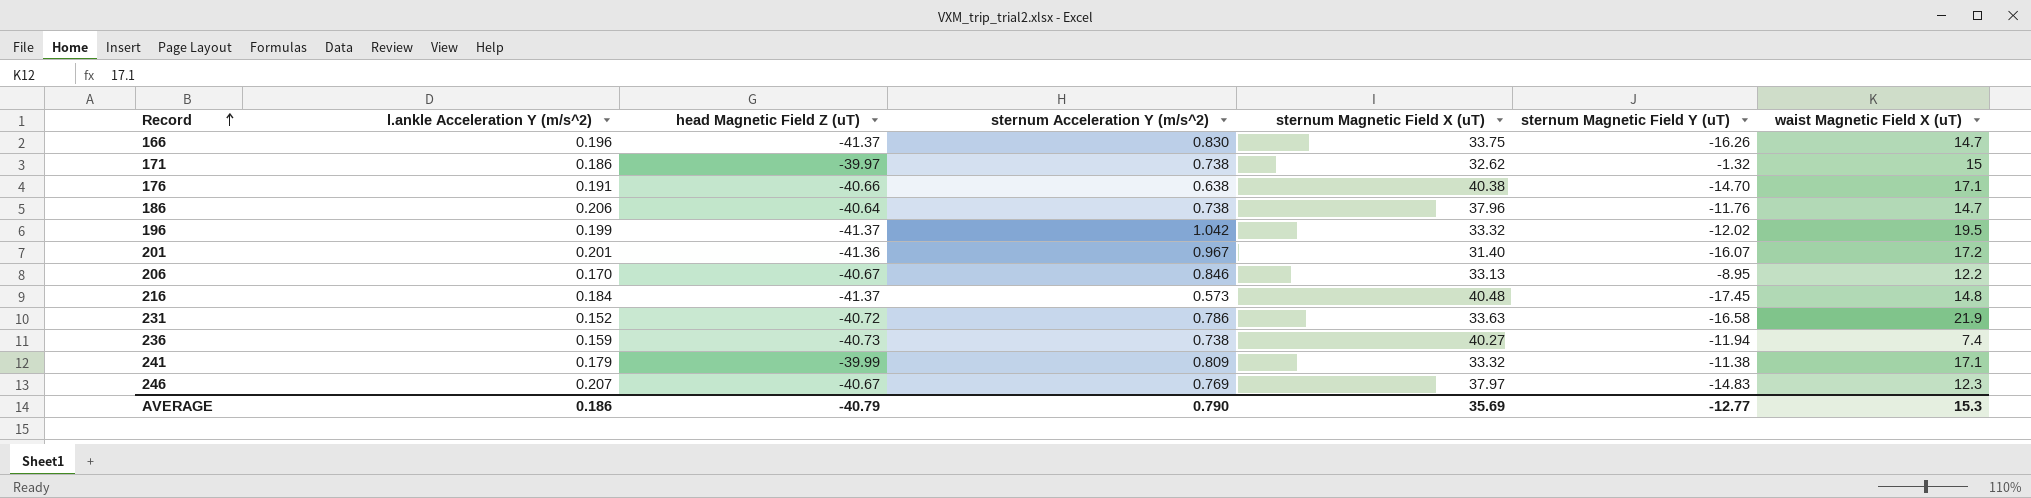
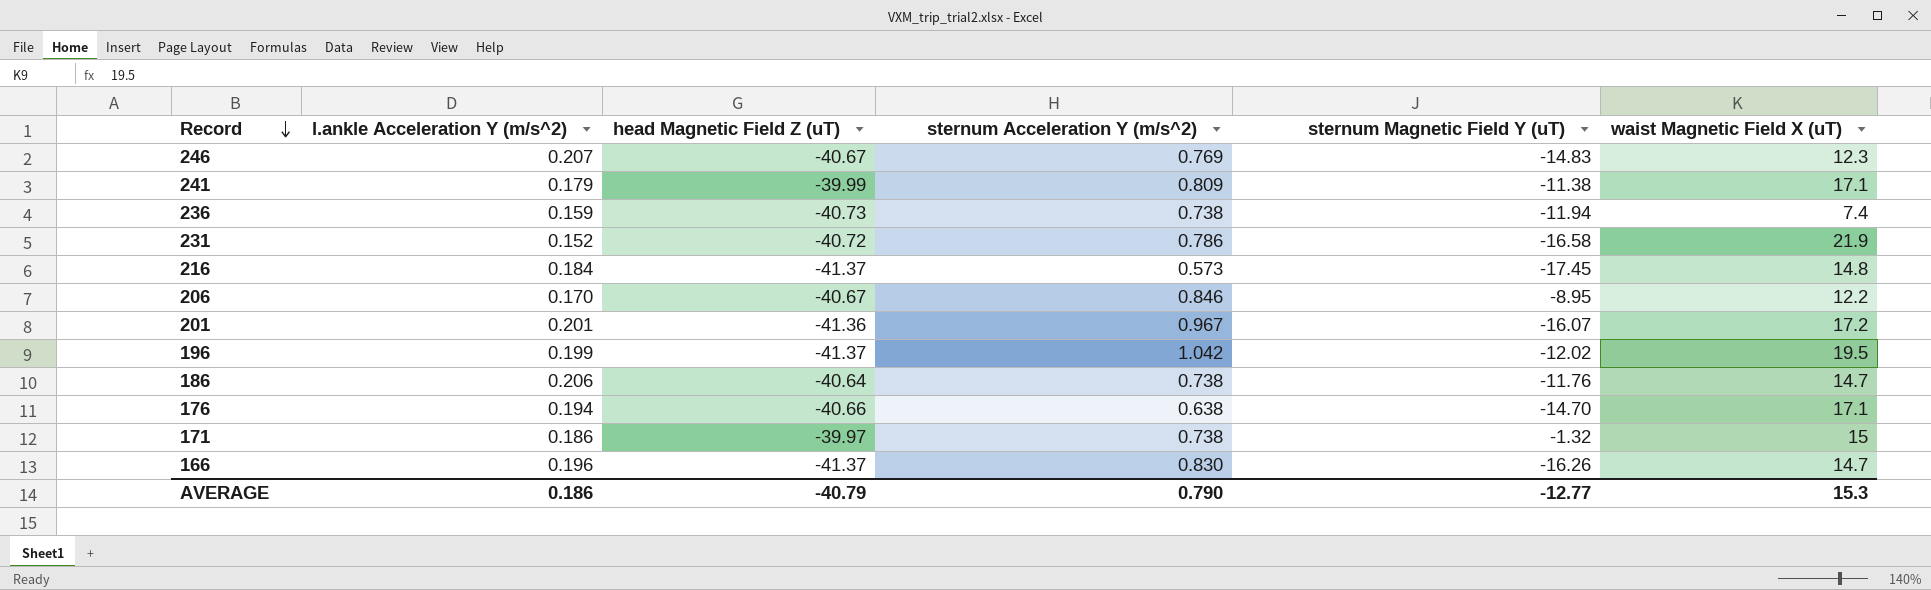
row order: Record ascending -> Record descending
column sternum Magnetic Field X (uT) | position: 5 -> none
176 | l.ankle Acceleration Y (m/s^2): 0.191 -> 0.194

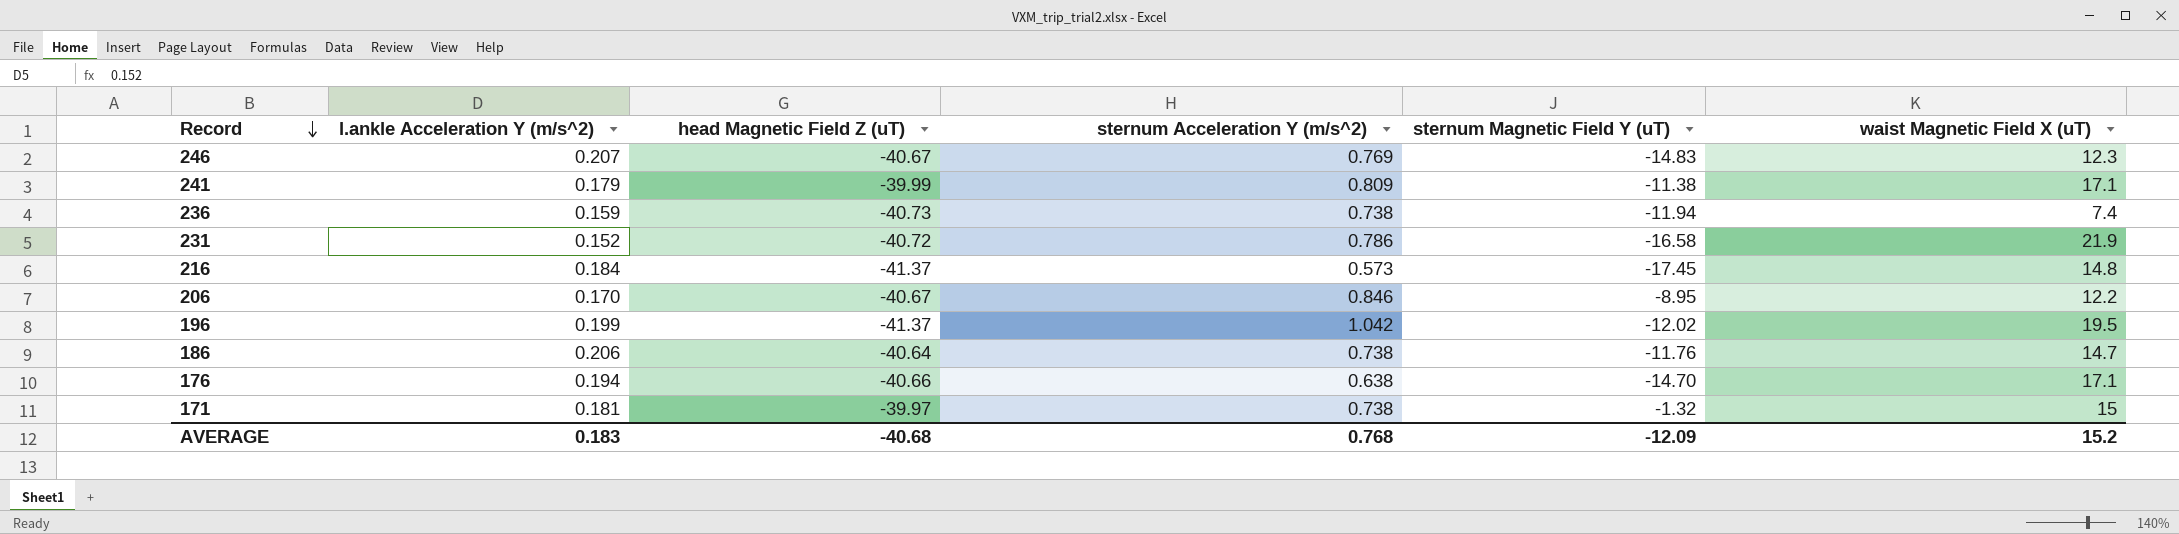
row 201: 0.201 | -41.36 | 0.967 | -16.07 | 17.2 -> none
row 166: 0.196 | -41.37 | 0.830 | -16.26 | 14.7 -> none
171 | l.ankle Acceleration Y (m/s^2): 0.186 -> 0.181
AVERAGE | l.ankle Acceleration Y (m/s^2): 0.186 -> 0.183
AVERAGE | head Magnetic Field Z (uT): -40.79 -> -40.68
AVERAGE | sternum Acceleration Y (m/s^2): 0.790 -> 0.768
AVERAGE | sternum Magnetic Field Y (uT): -12.77 -> -12.09
AVERAGE | waist Magnetic Field X (uT): 15.3 -> 15.2

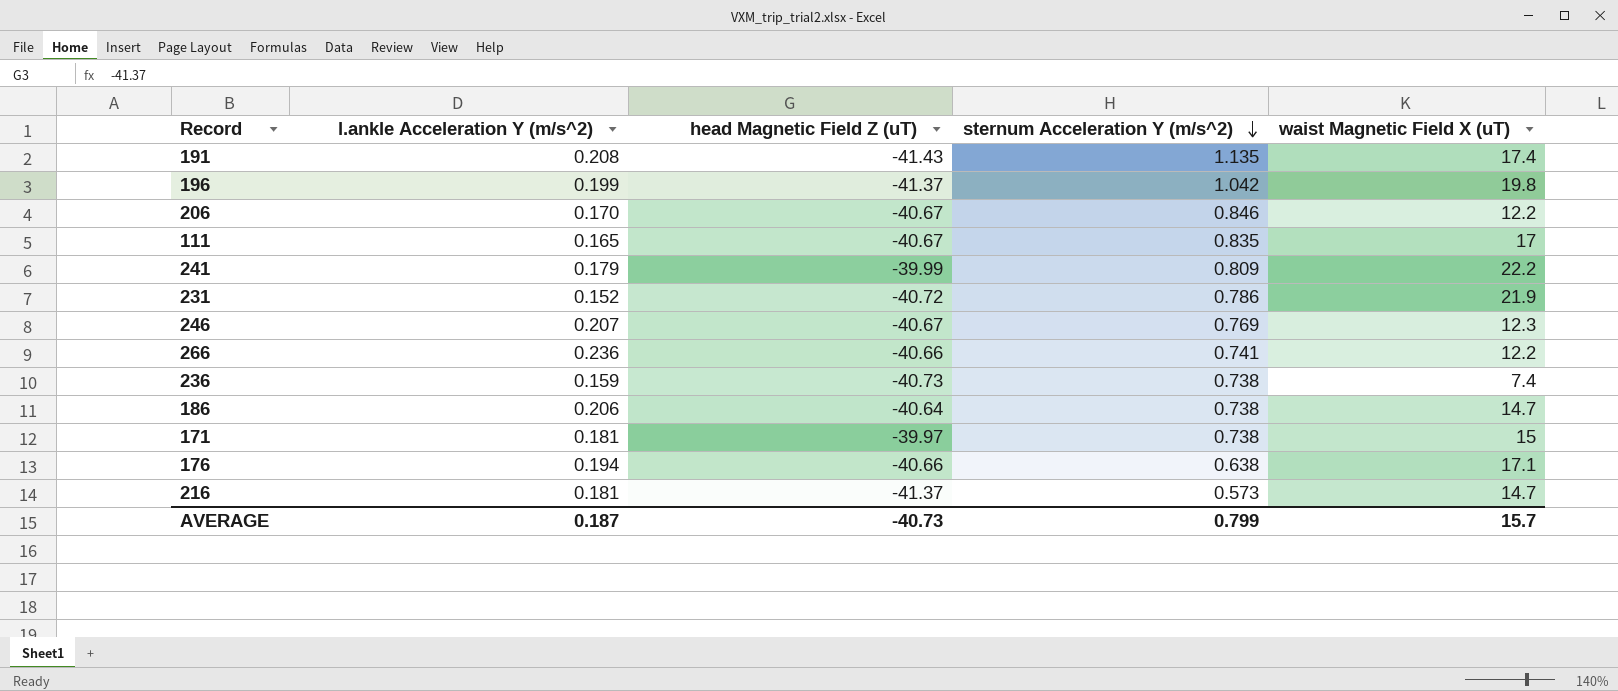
row order: Record descending -> sternum Acceleration Y (m/s^2) descending
column sternum Magnetic Field Y (uT) | position: 5 -> none
row 191: none -> 0.208 | -41.43 | 1.135 | 17.4
196 | waist Magnetic Field X (uT): 19.5 -> 19.8
row 111: none -> 0.165 | -40.67 | 0.835 | 17
241 | waist Magnetic Field X (uT): 17.1 -> 22.2
row 266: none -> 0.236 | -40.66 | 0.741 | 12.2
216 | l.ankle Acceleration Y (m/s^2): 0.184 -> 0.181
216 | waist Magnetic Field X (uT): 14.8 -> 14.7
AVERAGE | l.ankle Acceleration Y (m/s^2): 0.183 -> 0.187
AVERAGE | head Magnetic Field Z (uT): -40.68 -> -40.73
AVERAGE | sternum Acceleration Y (m/s^2): 0.768 -> 0.799
AVERAGE | waist Magnetic Field X (uT): 15.2 -> 15.7

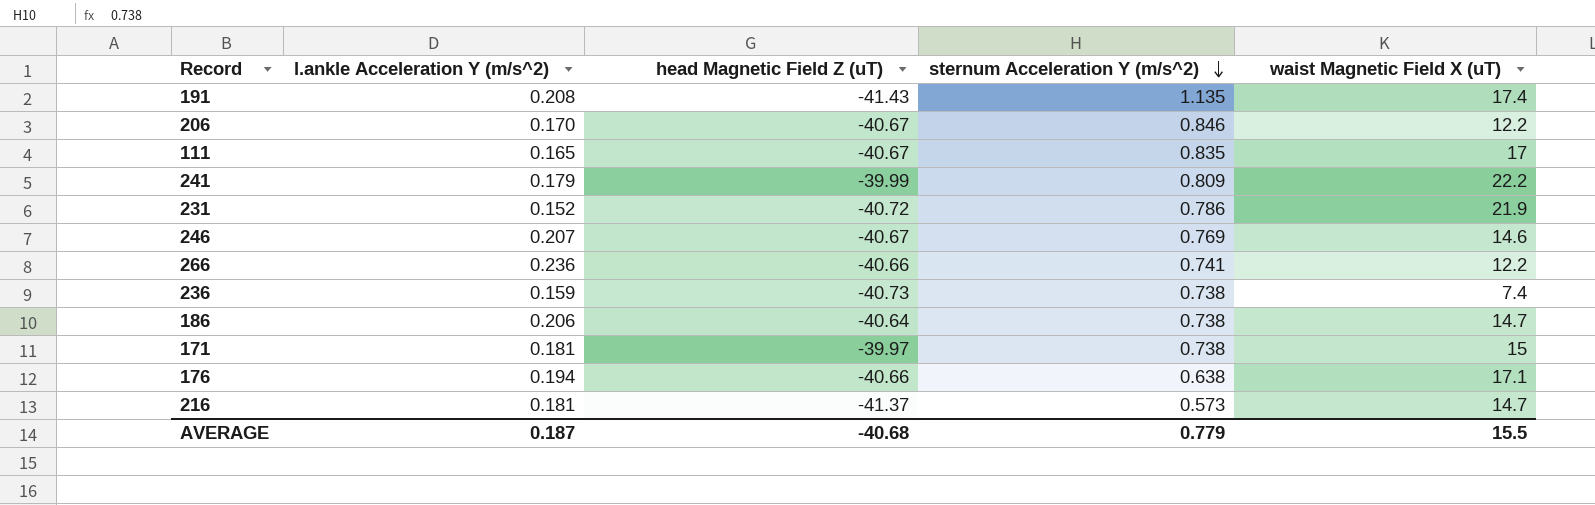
row 196: 0.199 | -41.37 | 1.042 | 19.8 -> none
246 | waist Magnetic Field X (uT): 12.3 -> 14.6
AVERAGE | head Magnetic Field Z (uT): -40.73 -> -40.68
AVERAGE | sternum Acceleration Y (m/s^2): 0.799 -> 0.779
AVERAGE | waist Magnetic Field X (uT): 15.7 -> 15.5

